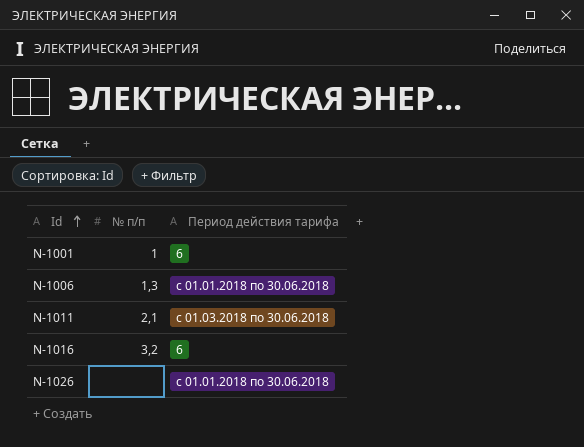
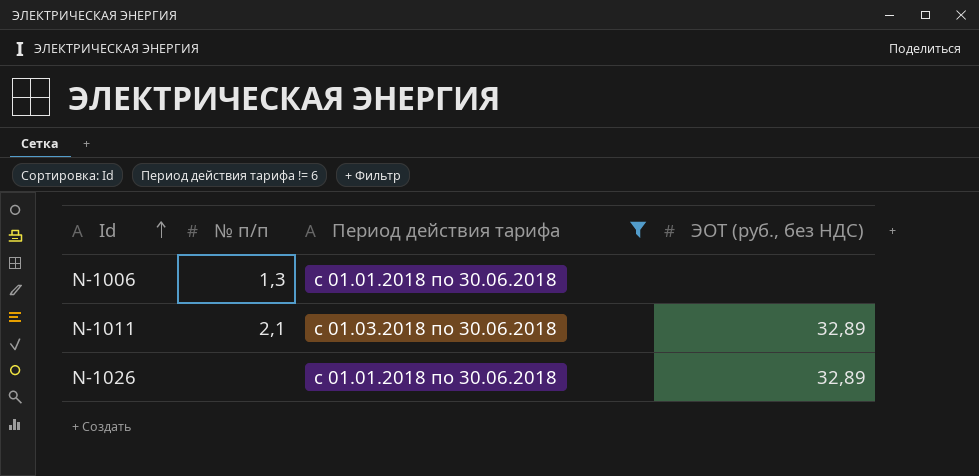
filter: none -> Период действия тарифа != 6
column ЭОТ (руб., без НДС) | position: none -> 4

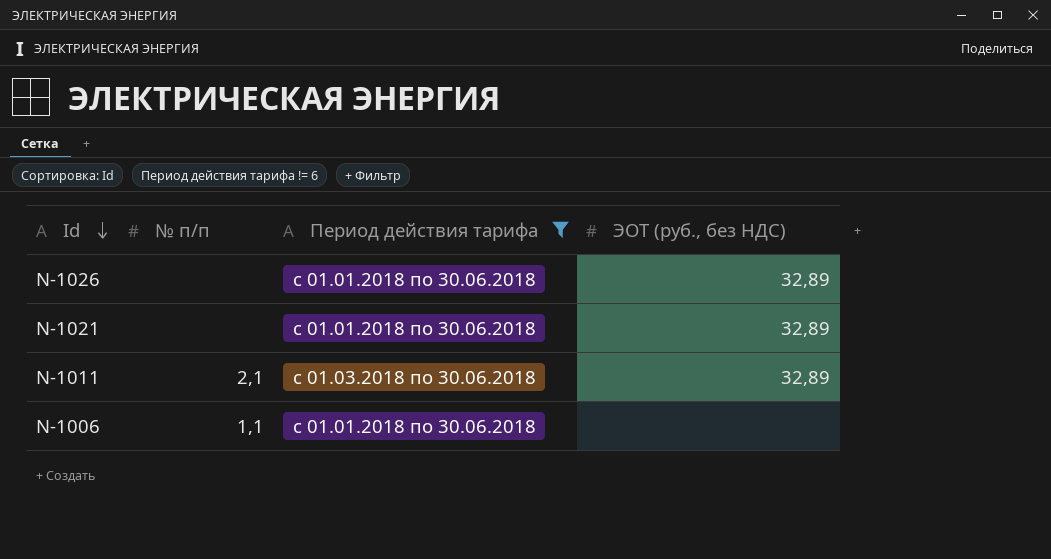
row order: Id ascending -> Id descending
row N-1021: none -> none | с 01.01.2018 по 30.06.2018 | 32,89
N-1006 | № п/п: 1,3 -> 1,1

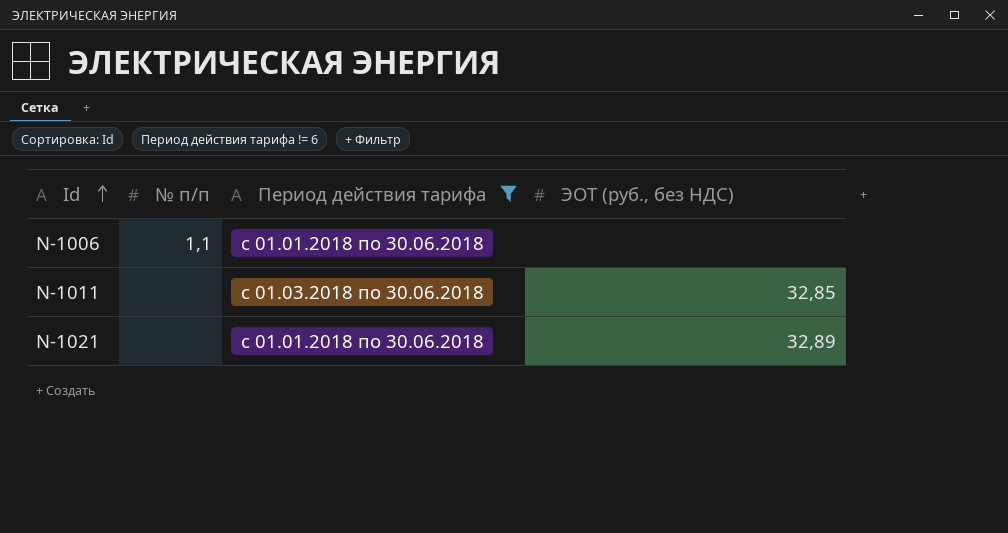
row order: Id descending -> Id ascending
row N-1026: none | с 01.01.2018 по 30.06.2018 | 32,89 -> none
N-1011 | № п/п: 2,1 -> none
N-1011 | ЭОТ (руб., без НДС): 32,89 -> 32,85

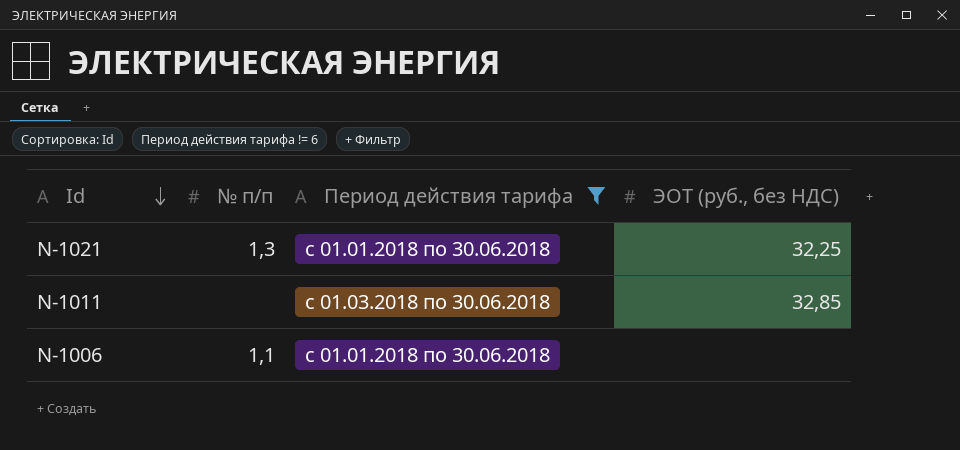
row order: Id ascending -> Id descending
N-1021 | № п/п: none -> 1,3
N-1021 | ЭОТ (руб., без НДС): 32,89 -> 32,25

